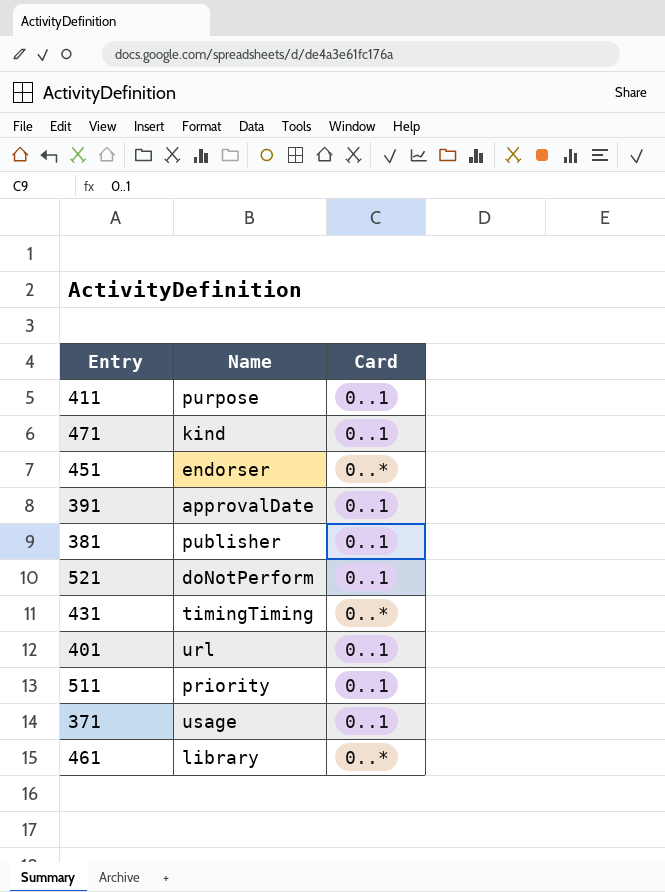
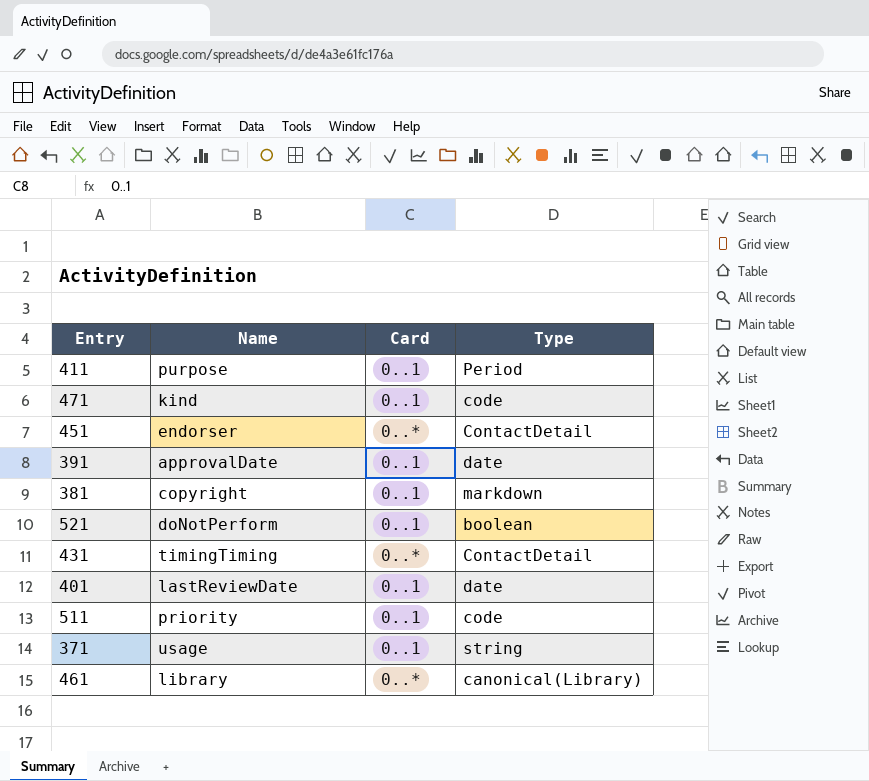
column Type | position: none -> 4
381 | Name: publisher -> copyright
401 | Name: url -> lastReviewDate

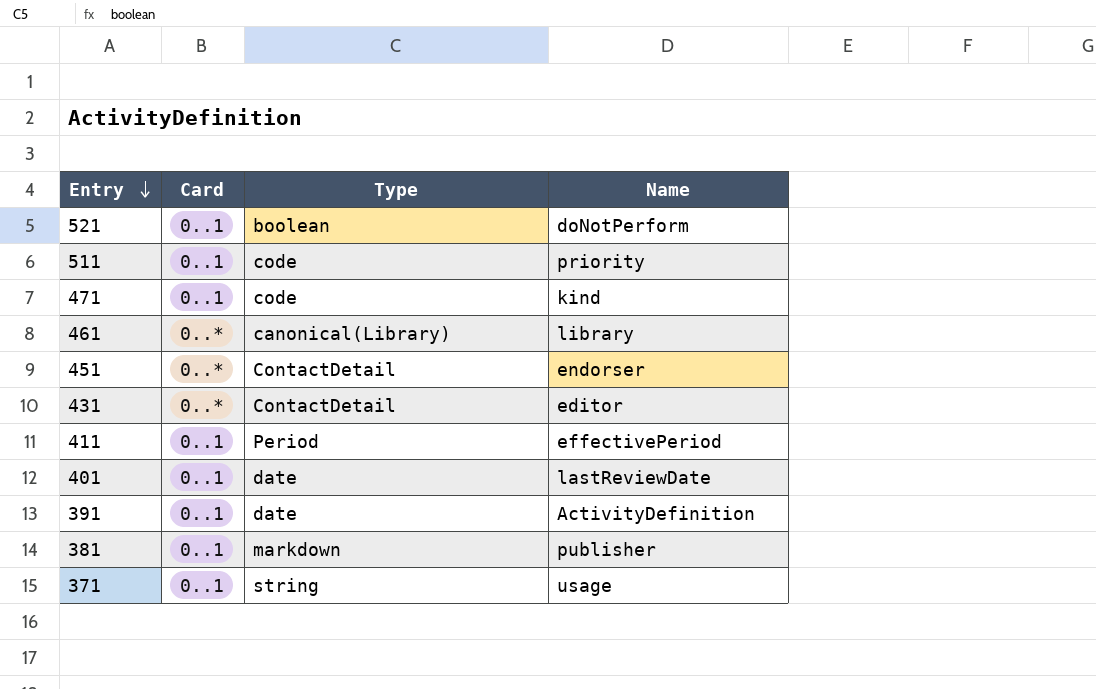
row order: none -> Entry descending
column Name | position: 2 -> 4
431 | Name: timingTiming -> editor
411 | Name: purpose -> effectivePeriod
391 | Name: approvalDate -> ActivityDefinition
381 | Name: copyright -> publisher

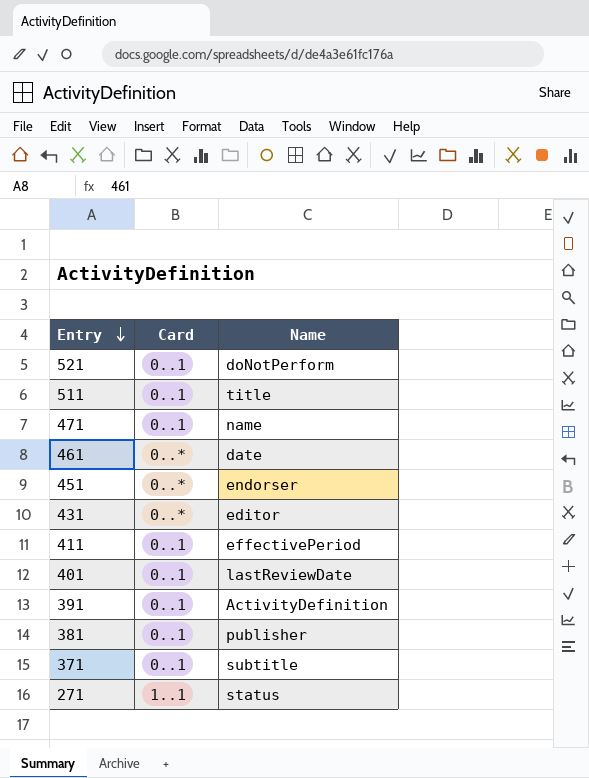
column Type | position: 3 -> none
511 | Name: priority -> title
471 | Name: kind -> name
461 | Name: library -> date
371 | Name: usage -> subtitle
row 271: none -> 1..1 | status

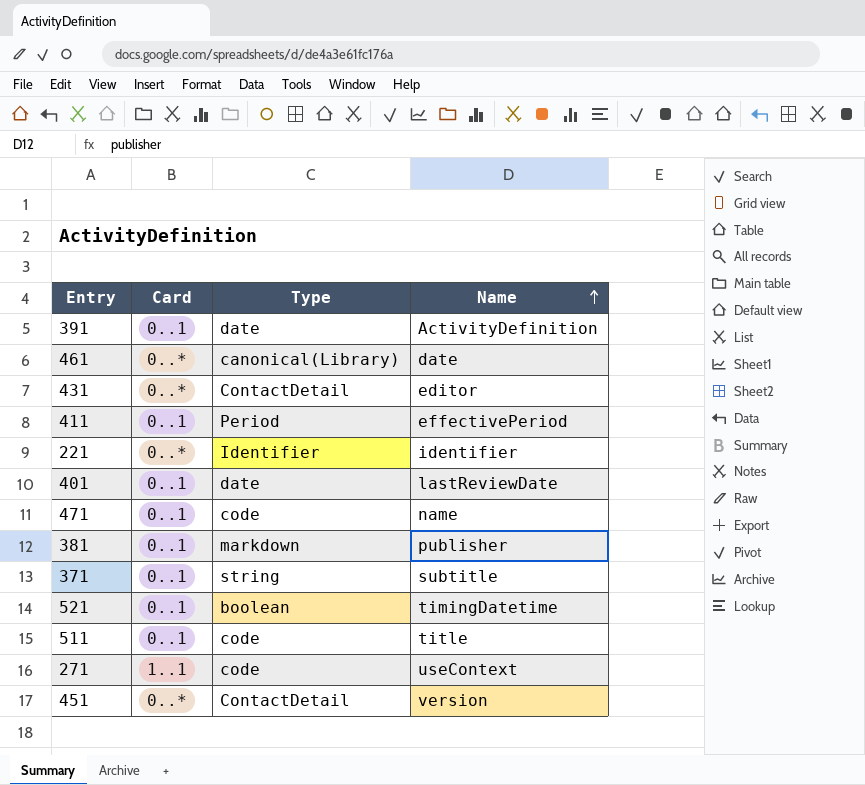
row order: Entry descending -> Name ascending
column Type | position: none -> 3
row 221: none -> 0..* | Identifier | identifier
521 | Name: doNotPerform -> timingDatetime
271 | Name: status -> useContext
451 | Name: endorser -> version

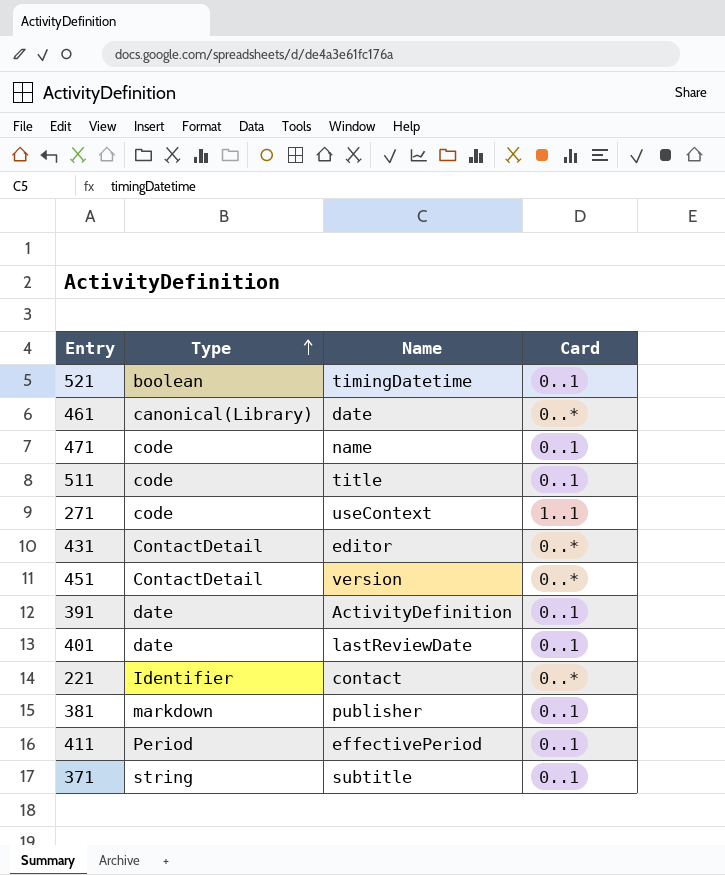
row order: Name ascending -> Type ascending
column Card | position: 2 -> 4
221 | Name: identifier -> contact

